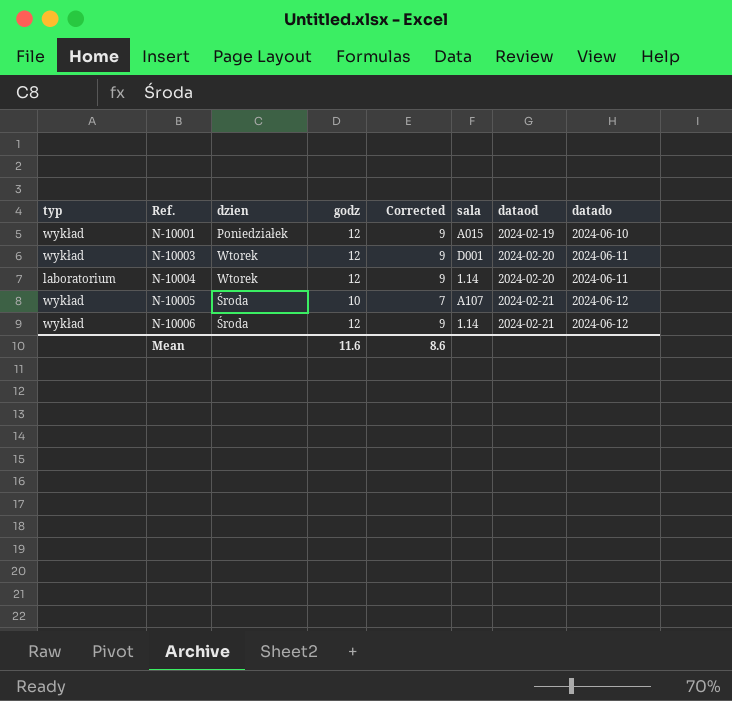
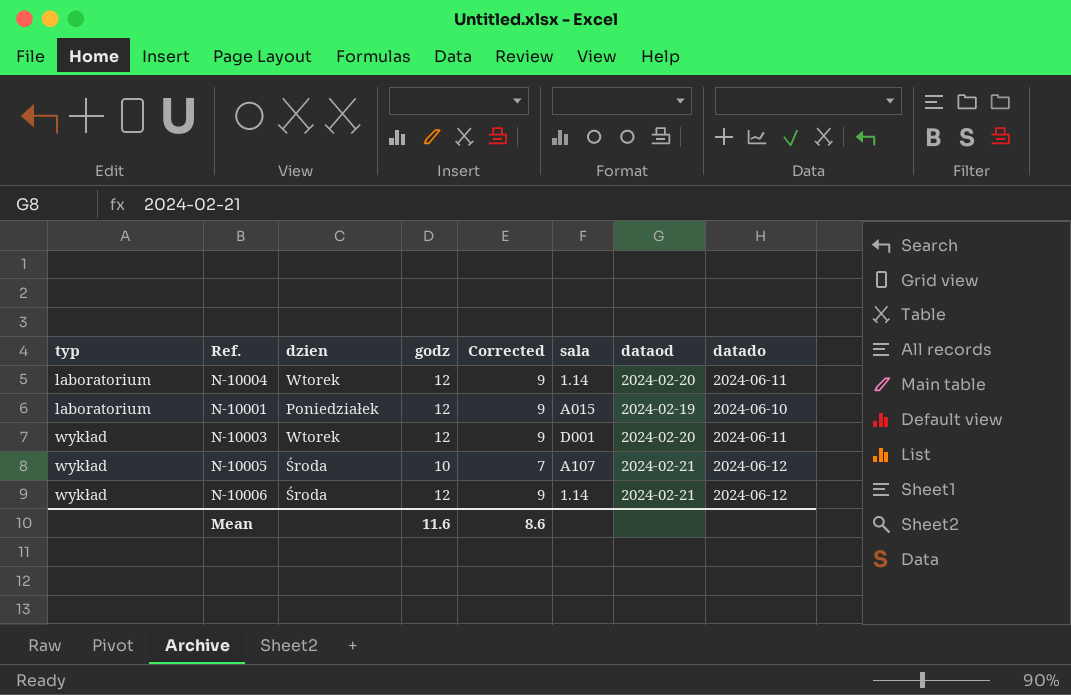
row order: Ref. ascending -> typ ascending
N-10001 | typ: wykład -> laboratorium

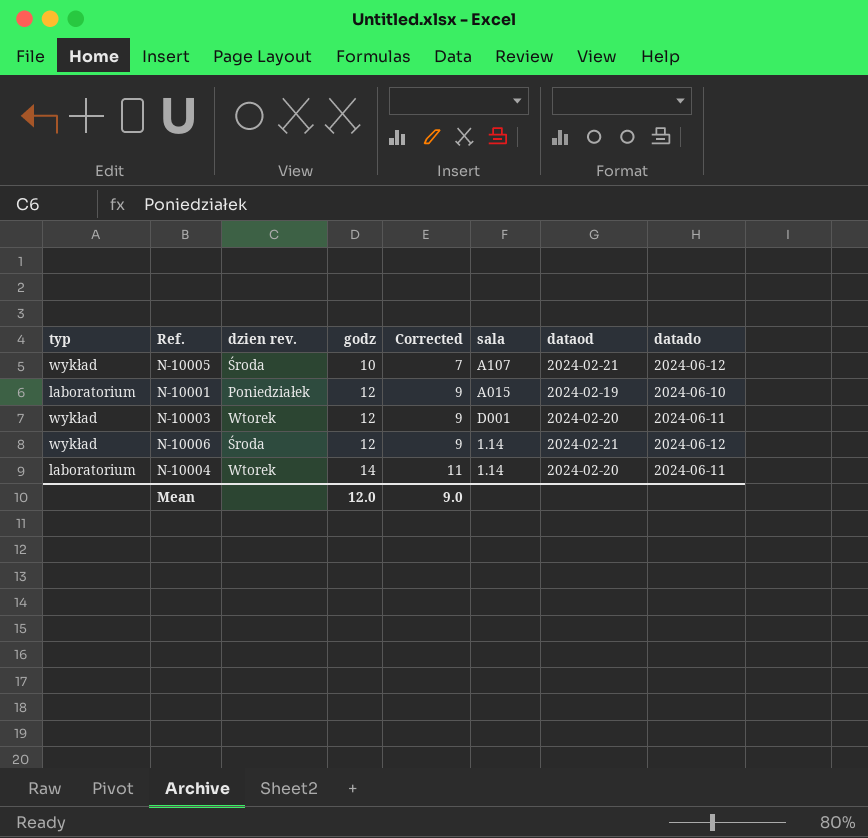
row order: typ ascending -> godz ascending
column name: dzien -> dzien rev.
N-10004 | godz: 12 -> 14
N-10004 | Corrected: 9 -> 11
Mean | godz: 11.6 -> 12.0
Mean | Corrected: 8.6 -> 9.0

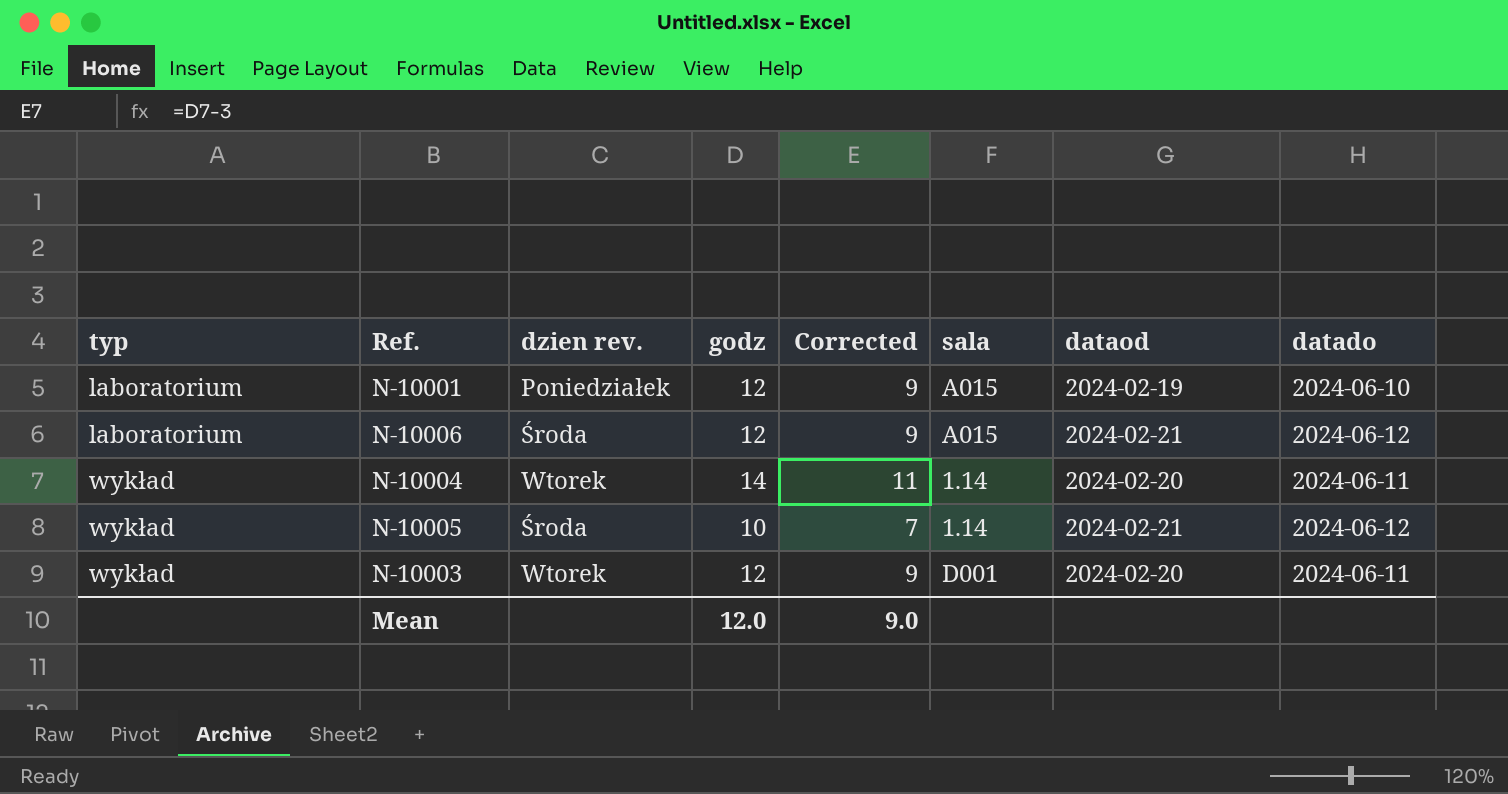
row order: godz ascending -> typ ascending
N-10006 | typ: wykład -> laboratorium
N-10006 | sala: 1.14 -> A015
N-10004 | typ: laboratorium -> wykład
N-10005 | sala: A107 -> 1.14

